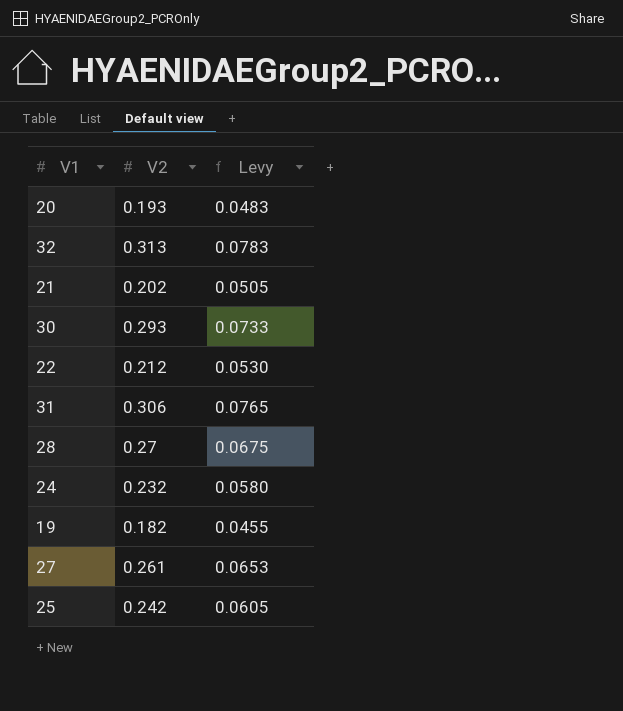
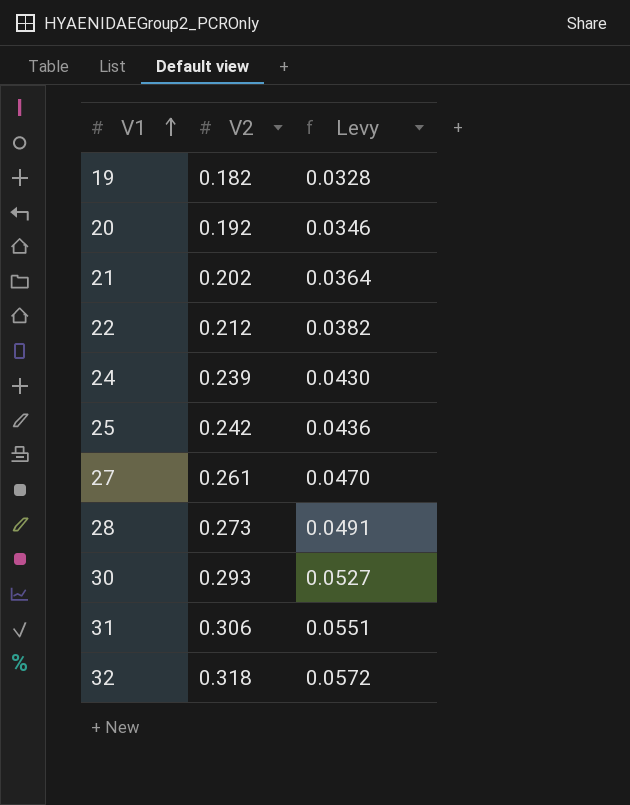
row order: none -> V1 ascending
column Levy | formula: [V2] * 0.25 -> [V2] * 0.18
20 | V2: 0.193 -> 0.192
24 | V2: 0.232 -> 0.239
28 | V2: 0.27 -> 0.273
32 | V2: 0.313 -> 0.318

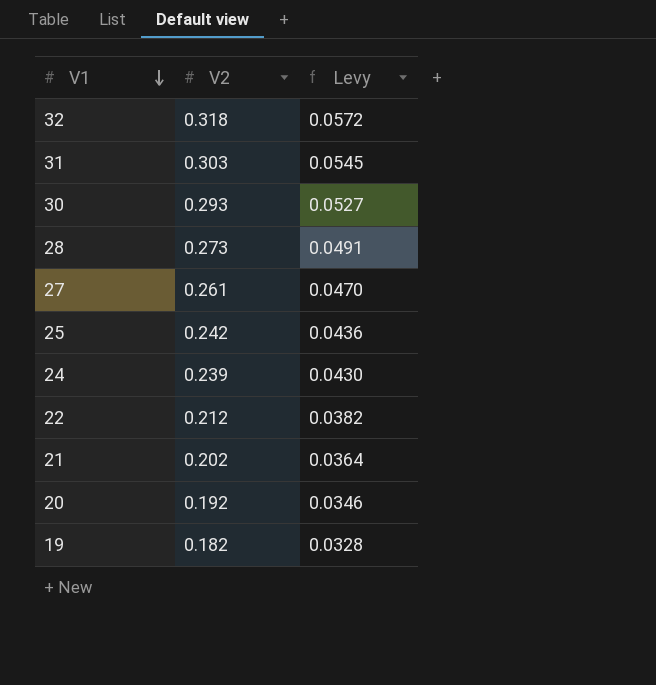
row order: V1 ascending -> V1 descending
31 | V2: 0.306 -> 0.303
31 | Levy: 0.0551 -> 0.0545

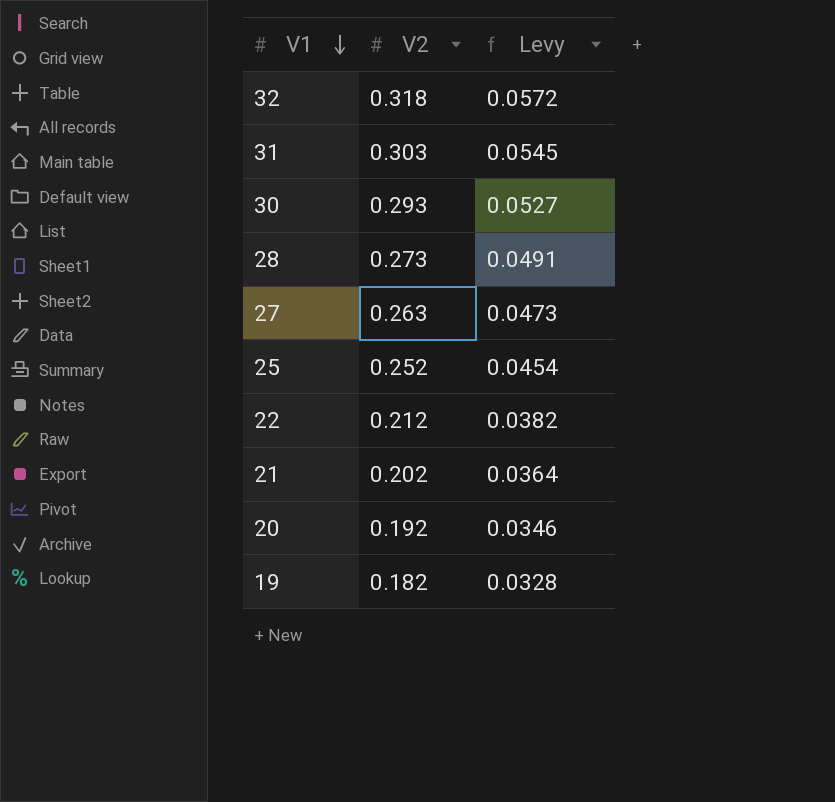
row 24: 0.239 | 0.0430 -> none
27 | V2: 0.261 -> 0.263
27 | Levy: 0.0470 -> 0.0473
25 | V2: 0.242 -> 0.252
25 | Levy: 0.0436 -> 0.0454

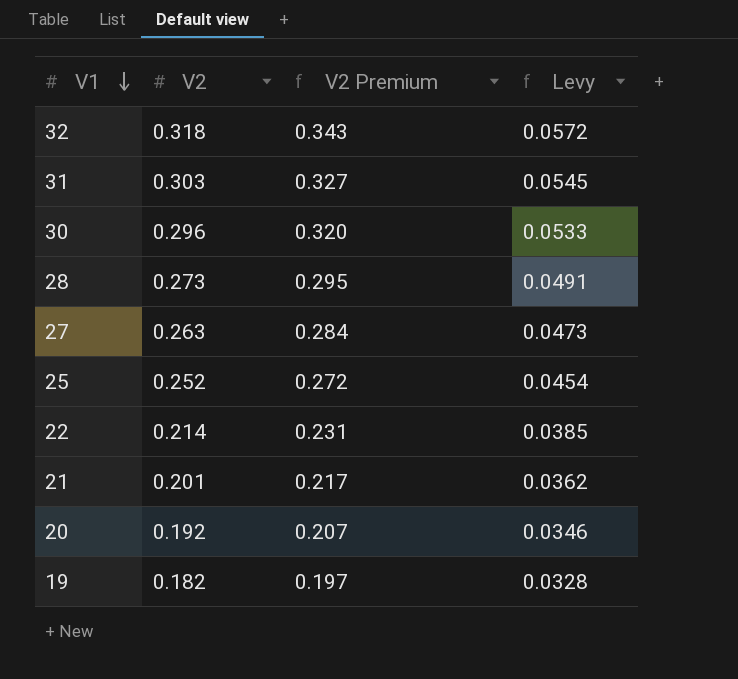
column V2 Premium | formula: none -> [V2] * 1.08
30 | V2: 0.293 -> 0.296
30 | Levy: 0.0527 -> 0.0533
22 | V2: 0.212 -> 0.214
22 | Levy: 0.0382 -> 0.0385
21 | V2: 0.202 -> 0.201
21 | Levy: 0.0364 -> 0.0362

